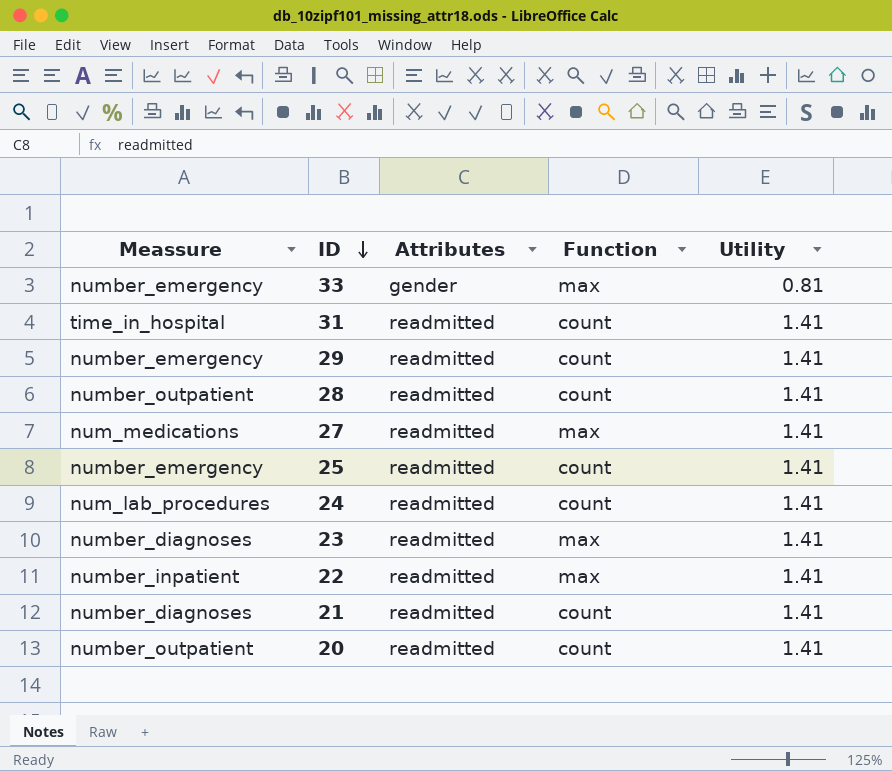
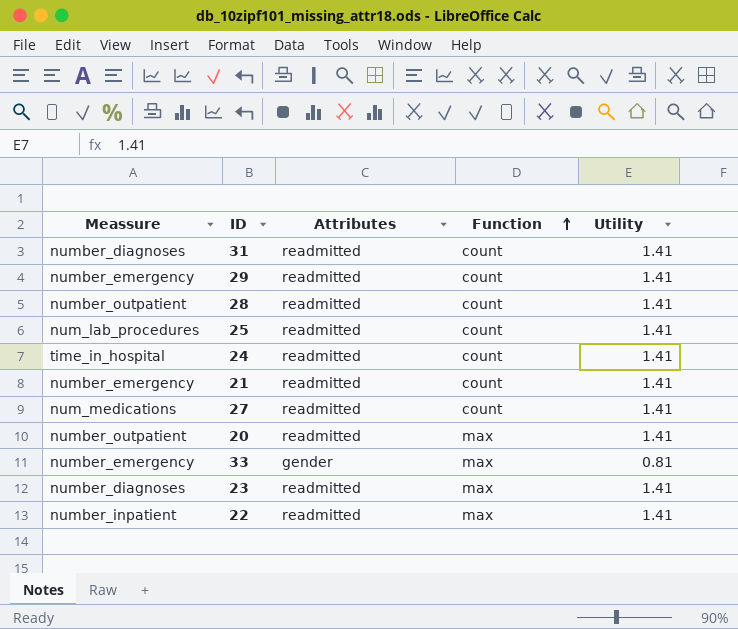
row order: ID descending -> Function ascending
31 | Meassure: time_in_hospital -> number_diagnoses
25 | Meassure: number_emergency -> num_lab_procedures
24 | Meassure: num_lab_procedures -> time_in_hospital
21 | Meassure: number_diagnoses -> number_emergency
27 | Function: max -> count
20 | Function: count -> max

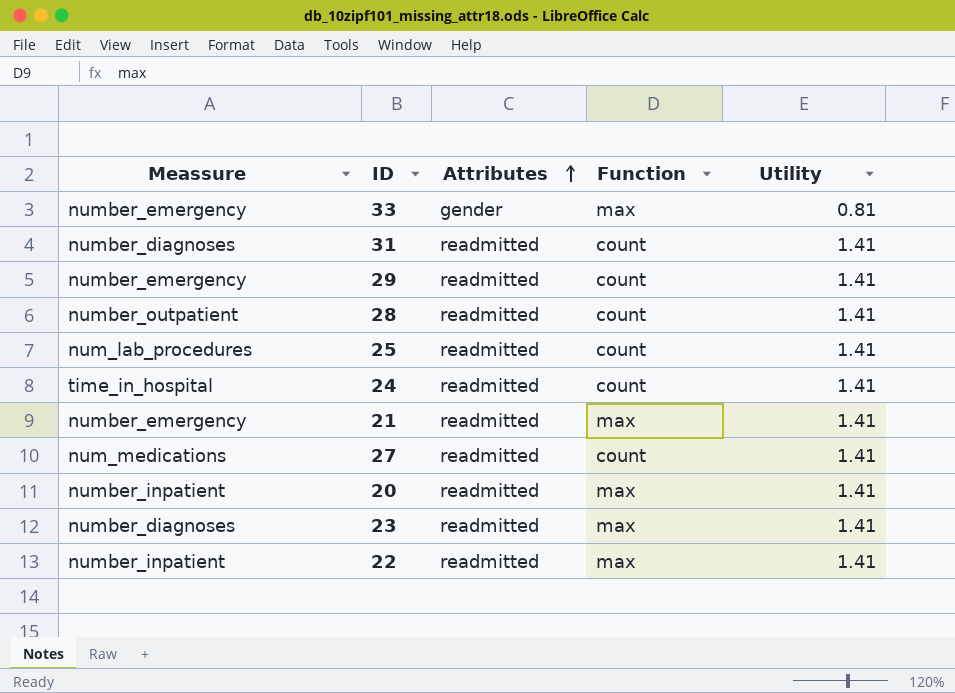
row order: Function ascending -> Attributes ascending
21 | Function: count -> max
20 | Meassure: number_outpatient -> number_inpatient

